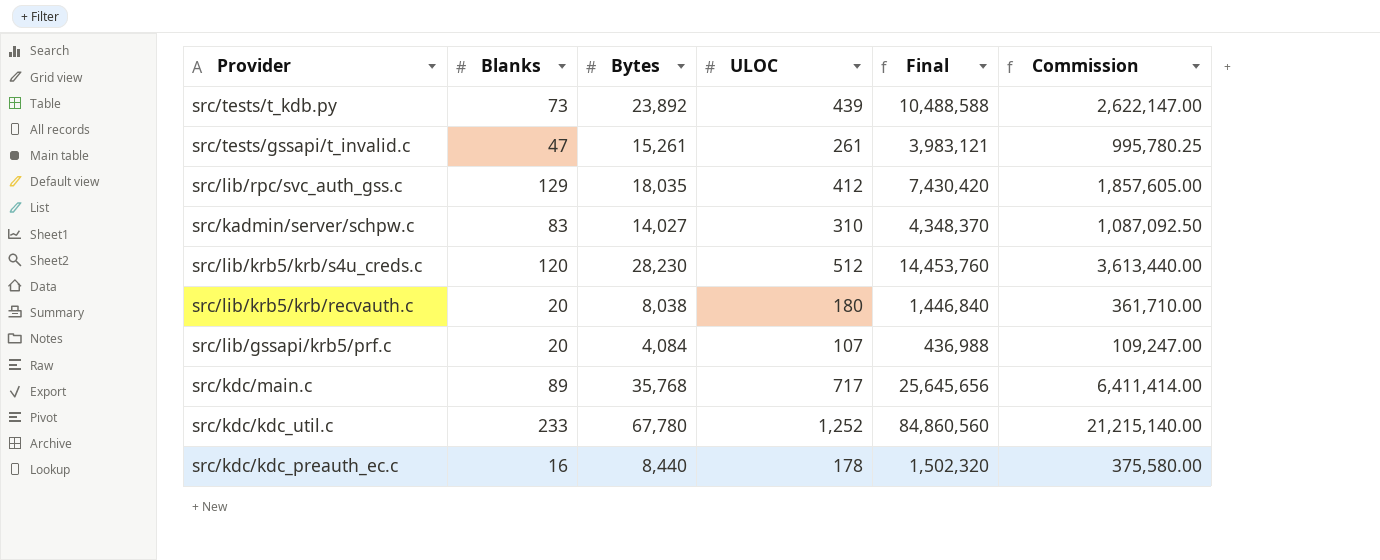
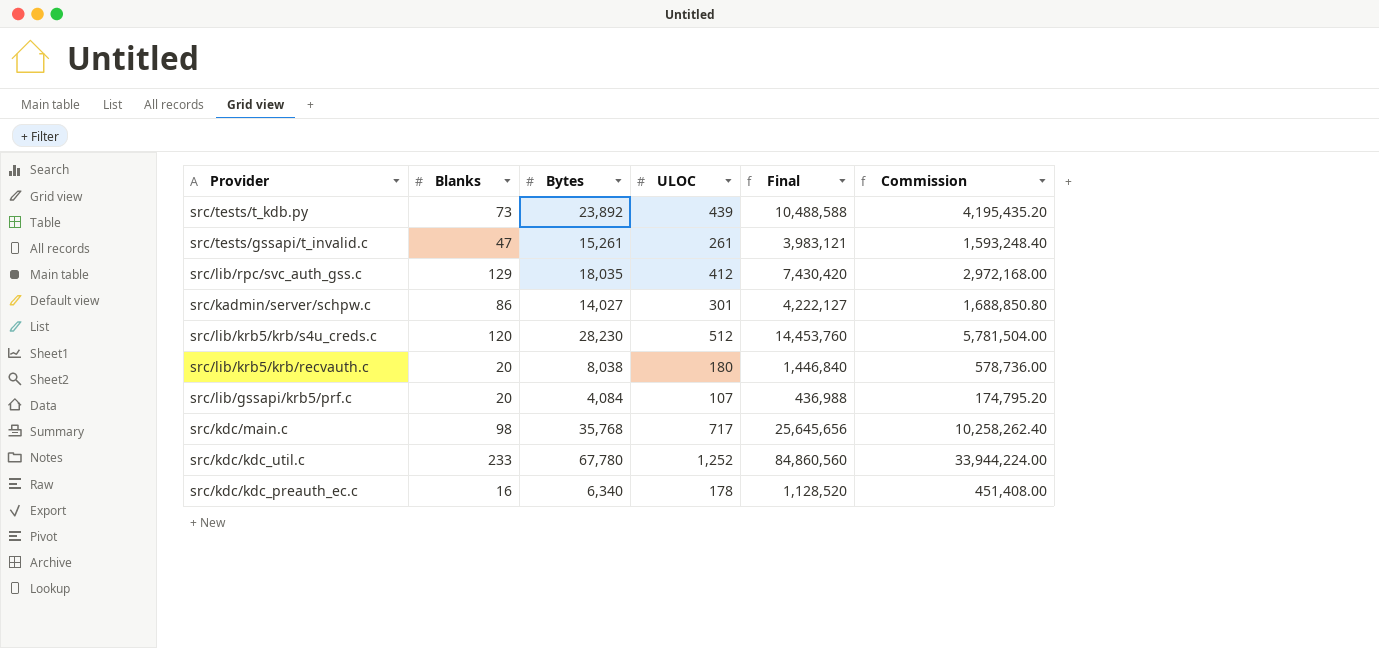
column Commission | formula: [Final] * 0.25 -> [Final] * 0.4
src/kadmin/server/schpw.c | Blanks: 83 -> 86
src/kadmin/server/schpw.c | ULOC: 310 -> 301
src/kadmin/server/schpw.c | Final: 4,348,370 -> 4,222,127
src/kdc/main.c | Blanks: 89 -> 98
src/kdc/kdc_preauth_ec.c | Bytes: 8,440 -> 6,340
src/kdc/kdc_preauth_ec.c | Final: 1,502,320 -> 1,128,520

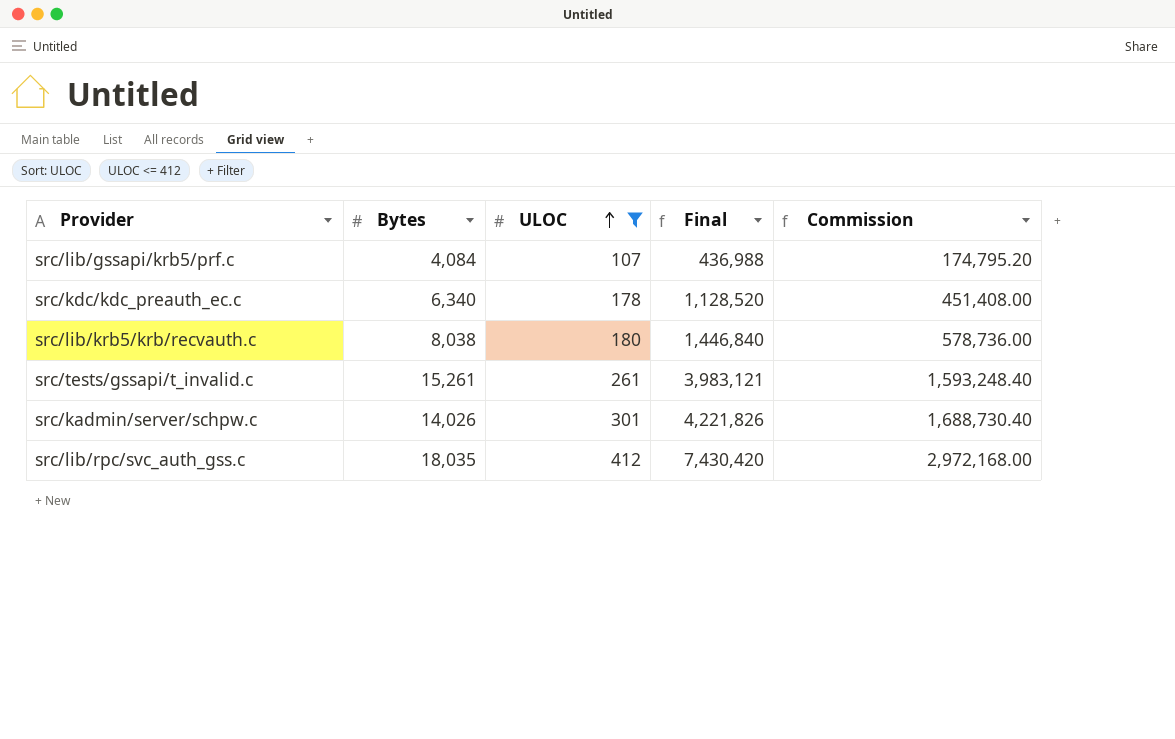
filter: none -> ULOC <= 412
row order: none -> ULOC ascending
column Blanks | position: 2 -> none
src/kadmin/server/schpw.c | Bytes: 14,027 -> 14,026
src/kadmin/server/schpw.c | Final: 4,222,127 -> 4,221,826
src/kadmin/server/schpw.c | Commission: 1,688,850.80 -> 1,688,730.40

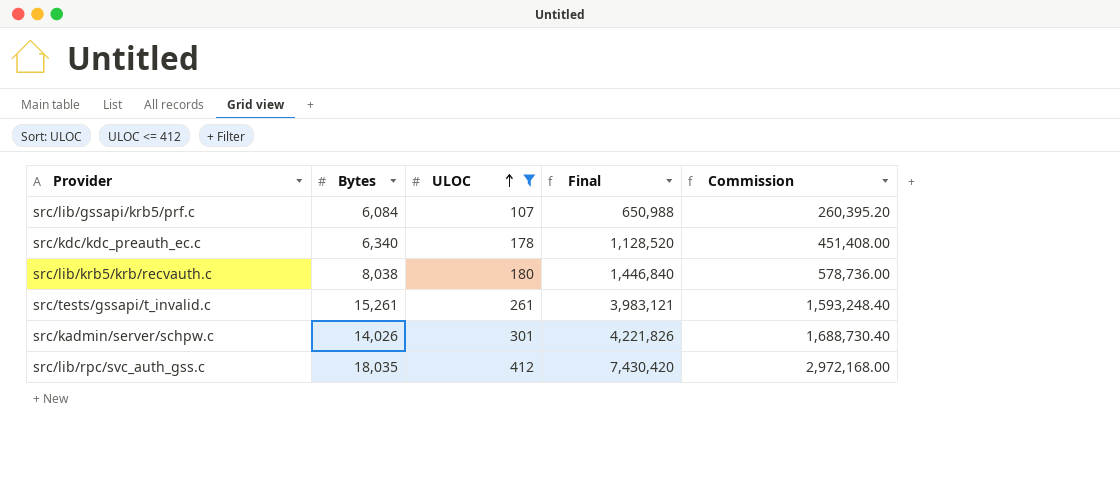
src/lib/gssapi/krb5/prf.c | Bytes: 4,084 -> 6,084
src/lib/gssapi/krb5/prf.c | Final: 436,988 -> 650,988
src/lib/gssapi/krb5/prf.c | Commission: 174,795.20 -> 260,395.20

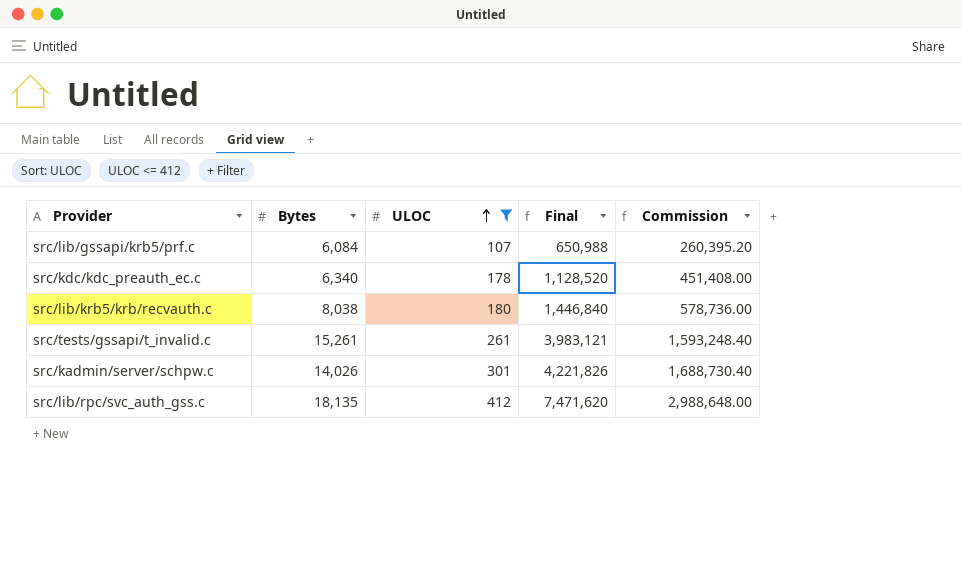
src/lib/rpc/svc_auth_gss.c | Bytes: 18,035 -> 18,135
src/lib/rpc/svc_auth_gss.c | Final: 7,430,420 -> 7,471,620
src/lib/rpc/svc_auth_gss.c | Commission: 2,972,168.00 -> 2,988,648.00

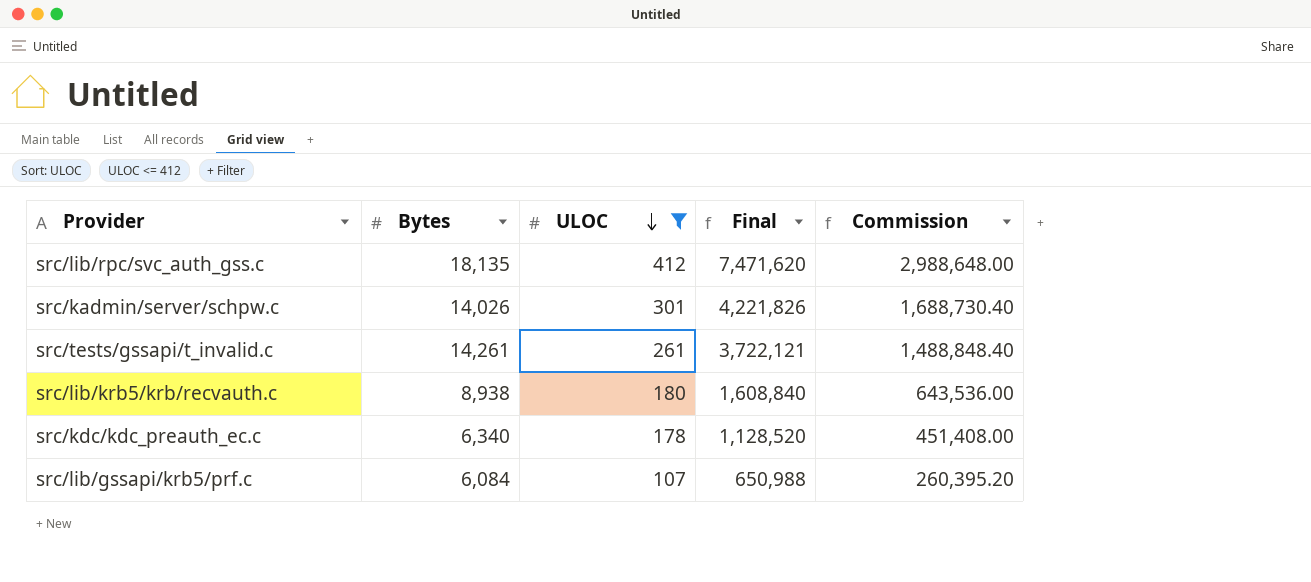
row order: ULOC ascending -> ULOC descending
src/tests/gssapi/t_invalid.c | Bytes: 15,261 -> 14,261
src/tests/gssapi/t_invalid.c | Final: 3,983,121 -> 3,722,121
src/tests/gssapi/t_invalid.c | Commission: 1,593,248.40 -> 1,488,848.40
src/lib/krb5/krb/recvauth.c | Bytes: 8,038 -> 8,938
src/lib/krb5/krb/recvauth.c | Final: 1,446,840 -> 1,608,840
src/lib/krb5/krb/recvauth.c | Commission: 578,736.00 -> 643,536.00

